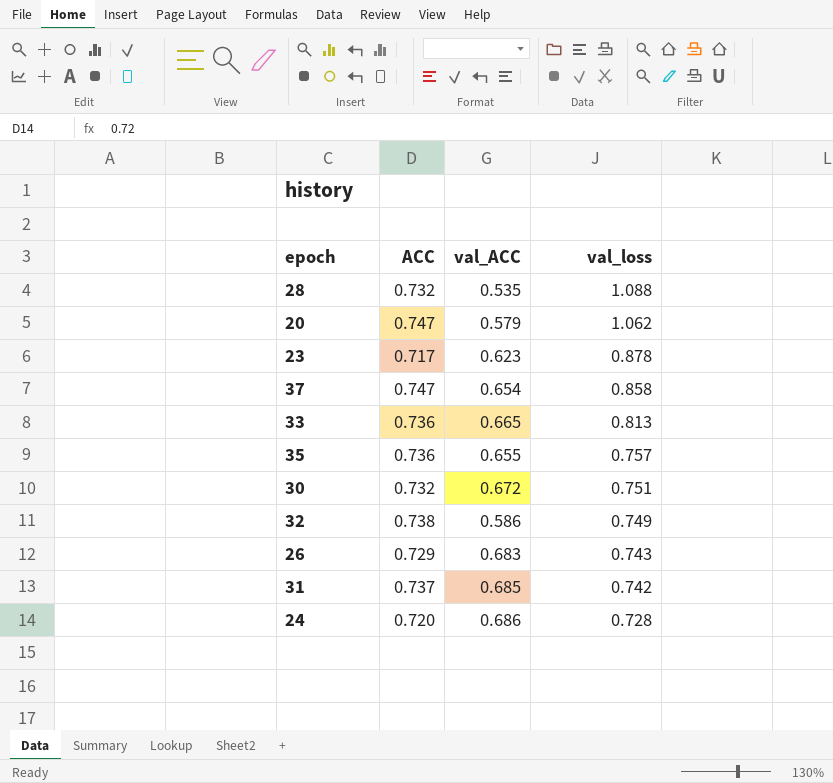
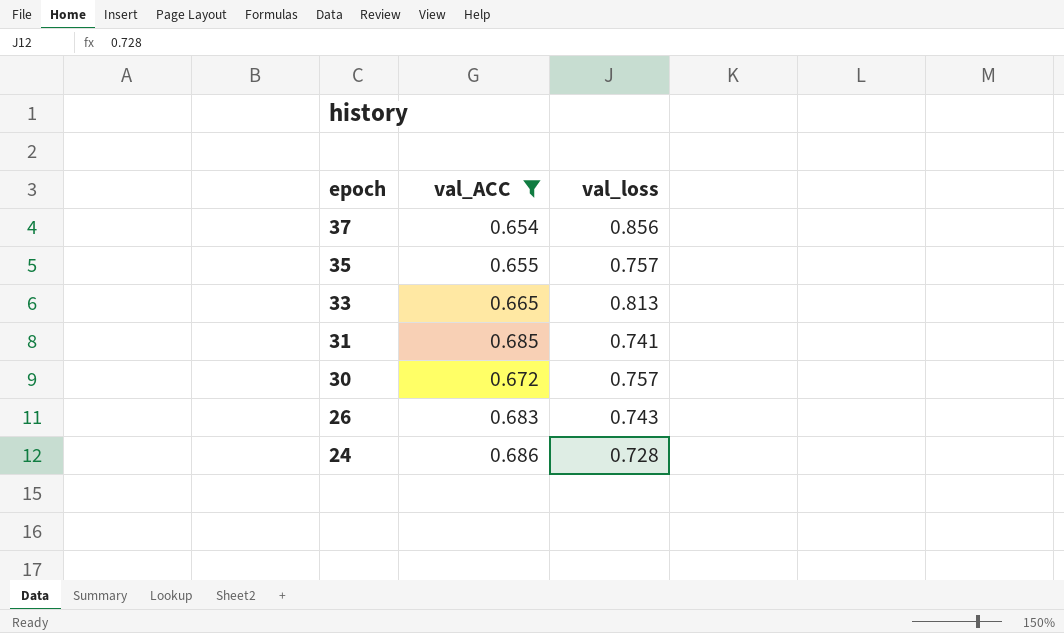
filter: none -> val_ACC >= 0.654
row order: val_loss descending -> epoch descending
column ACC | position: 2 -> none
37 | val_loss: 0.858 -> 0.856
31 | val_loss: 0.742 -> 0.741
30 | val_loss: 0.751 -> 0.757

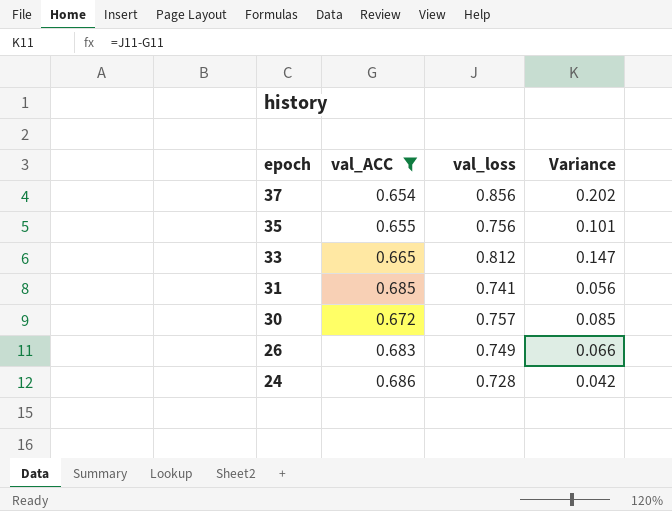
column Variance | formula: none -> [val_loss] - [val_ACC]
35 | val_loss: 0.757 -> 0.756
33 | val_loss: 0.813 -> 0.812
26 | val_loss: 0.743 -> 0.749

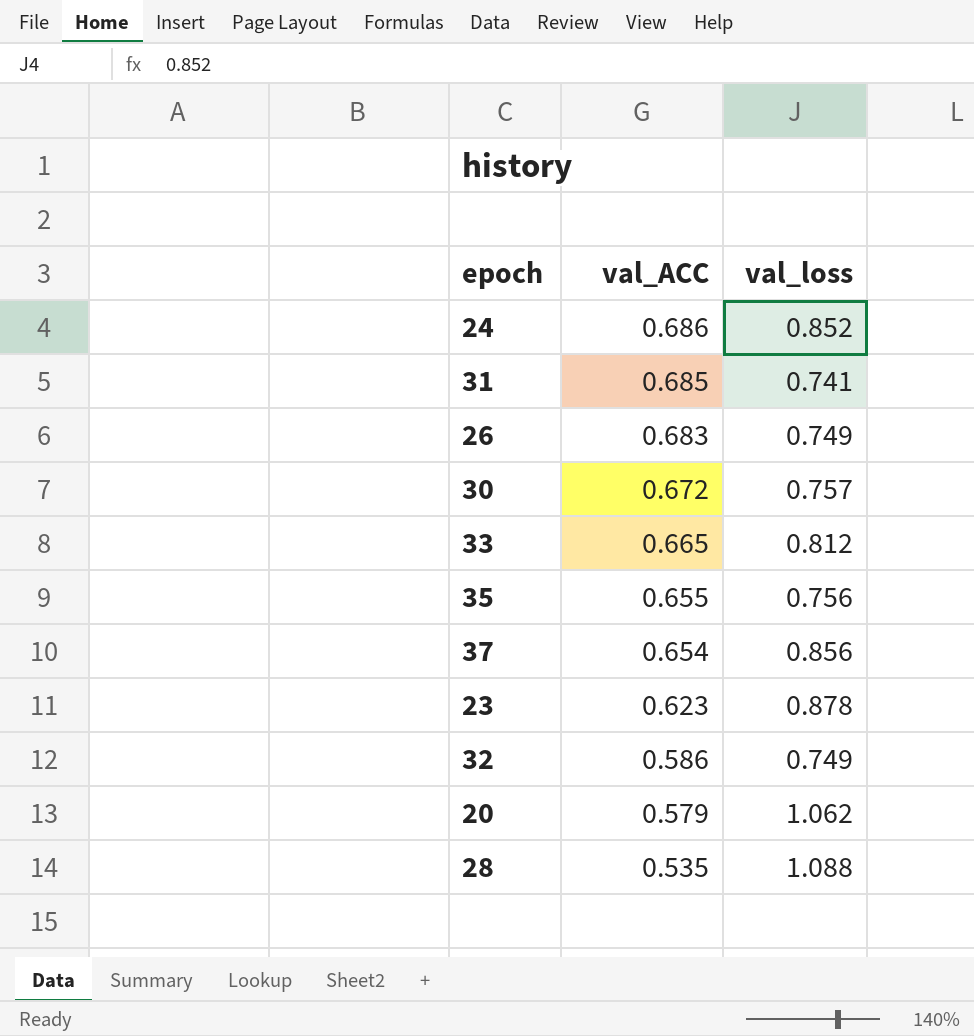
filter: val_ACC >= 0.654 -> none
row order: epoch descending -> val_ACC descending
column Variance | formula: [val_loss] - [val_ACC] -> none
24 | val_loss: 0.728 -> 0.852

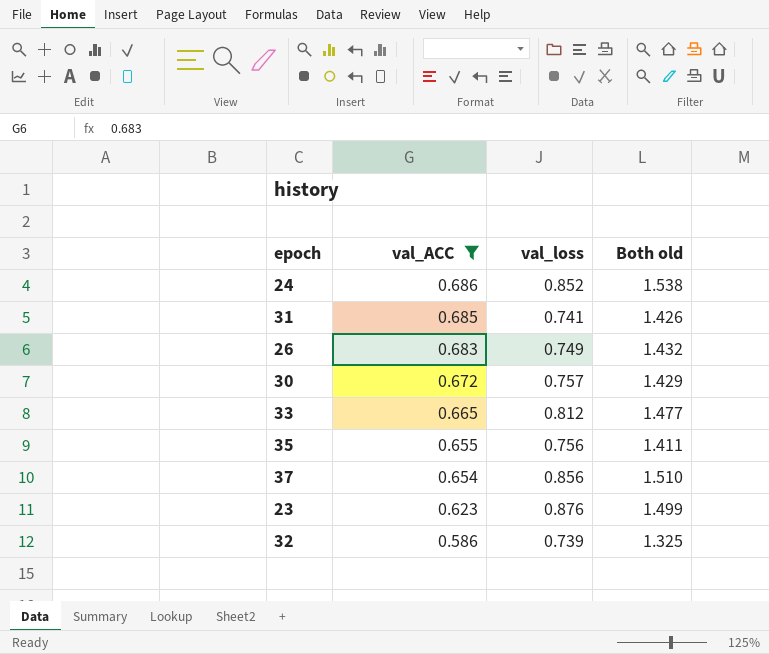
filter: none -> val_ACC >= 0.586
column Both old | formula: none -> [val_ACC] + [val_loss]
23 | val_loss: 0.878 -> 0.876
32 | val_loss: 0.749 -> 0.739

